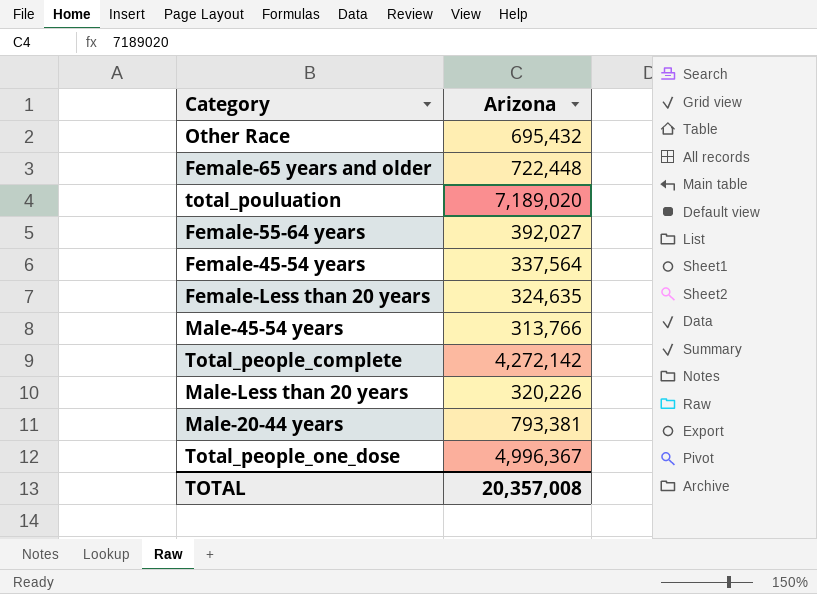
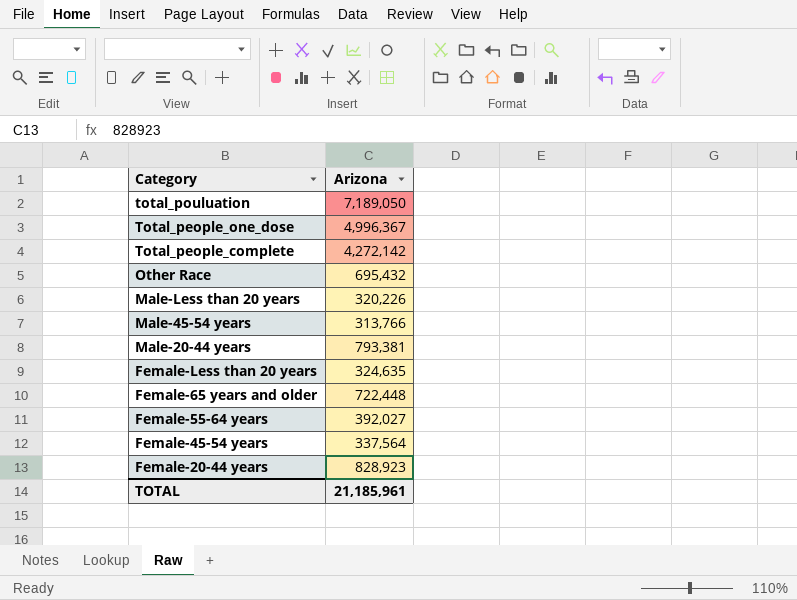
row order: none -> Category descending
total_pouluation | Arizona: 7,189,020 -> 7,189,050
row Female-20-44 years: none -> 828,923
TOTAL | Arizona: 20,357,008 -> 21,185,961

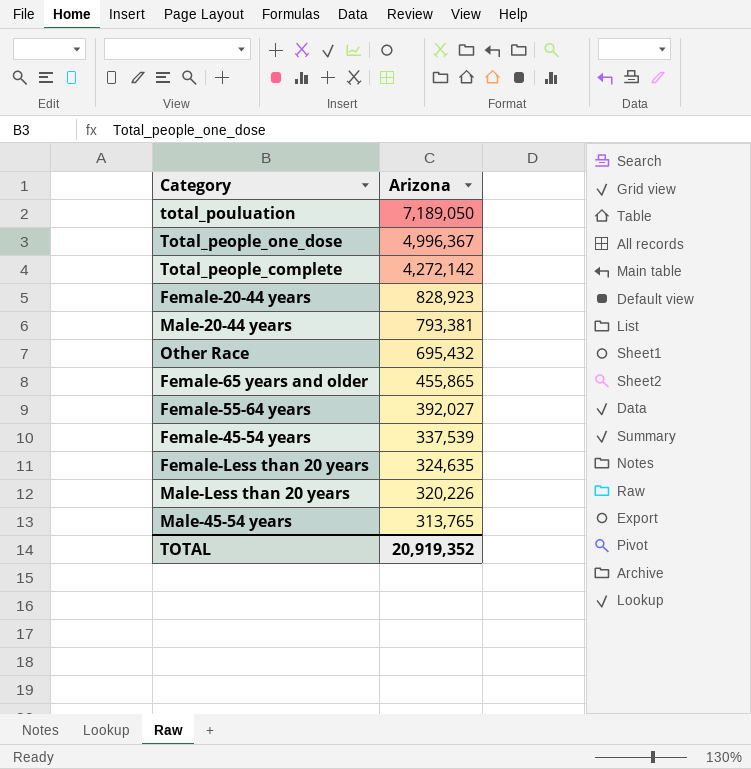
row order: Category descending -> Arizona descending
Female-65 years and older | Arizona: 722,448 -> 455,865
Female-45-54 years | Arizona: 337,564 -> 337,539
Male-45-54 years | Arizona: 313,766 -> 313,765
TOTAL | Arizona: 21,185,961 -> 20,919,352

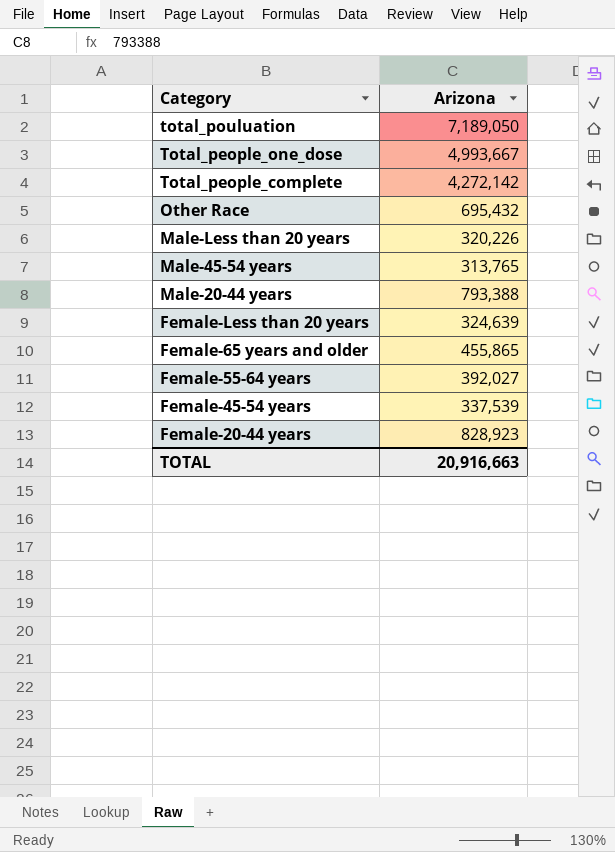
row order: Arizona descending -> Category descending
Total_people_one_dose | Arizona: 4,996,367 -> 4,993,667
Male-20-44 years | Arizona: 793,381 -> 793,388
Female-Less than 20 years | Arizona: 324,635 -> 324,639
TOTAL | Arizona: 20,919,352 -> 20,916,663

